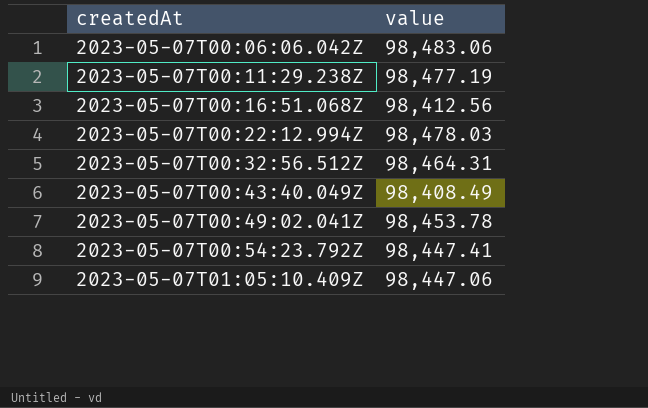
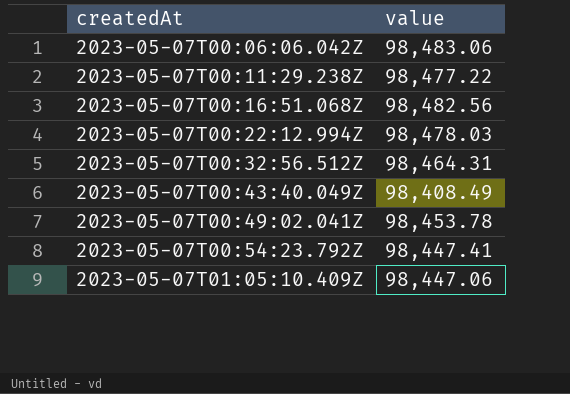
2023-05-07T00:11:29.238Z | value: 98,477.19 -> 98,477.22
2023-05-07T00:16:51.068Z | value: 98,412.56 -> 98,482.56

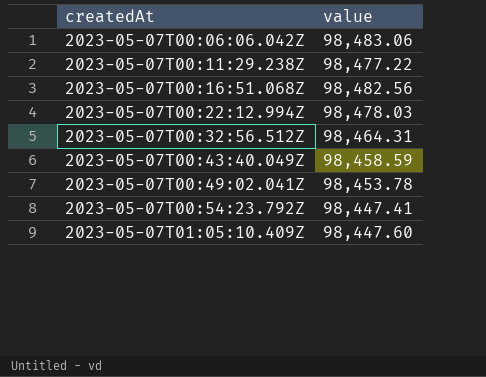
2023-05-07T00:43:40.049Z | value: 98,408.49 -> 98,458.59
2023-05-07T01:05:10.409Z | value: 98,447.06 -> 98,447.60

